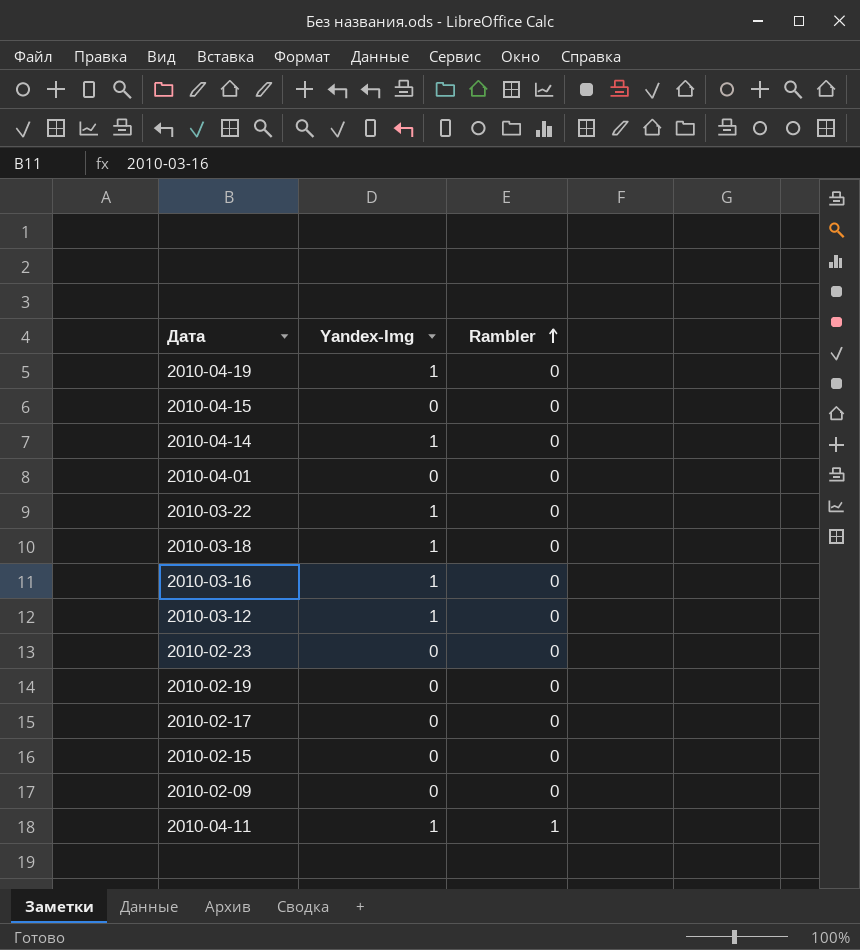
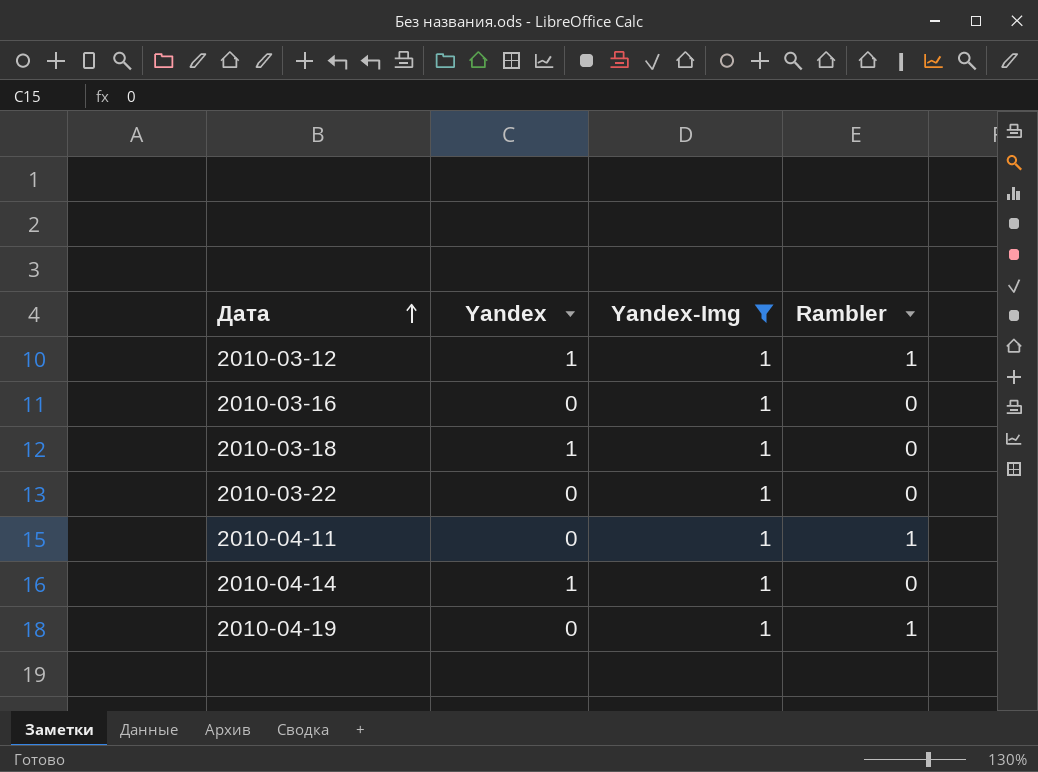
filter: none -> Yandex-Img = 1
row order: Rambler ascending -> Дата ascending
column Yandex | position: none -> 2
2010-03-12 | Rambler: 0 -> 1
2010-04-19 | Rambler: 0 -> 1

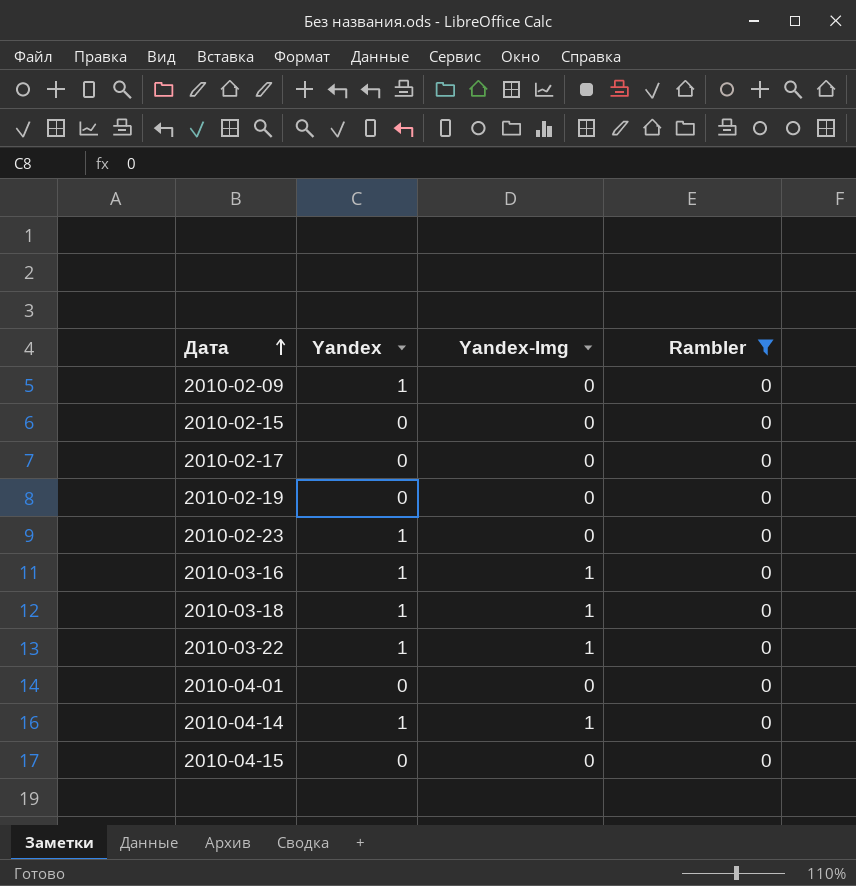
filter: Yandex-Img = 1 -> Rambler = 0
2010-03-16 | Yandex: 0 -> 1
2010-03-22 | Yandex: 0 -> 1

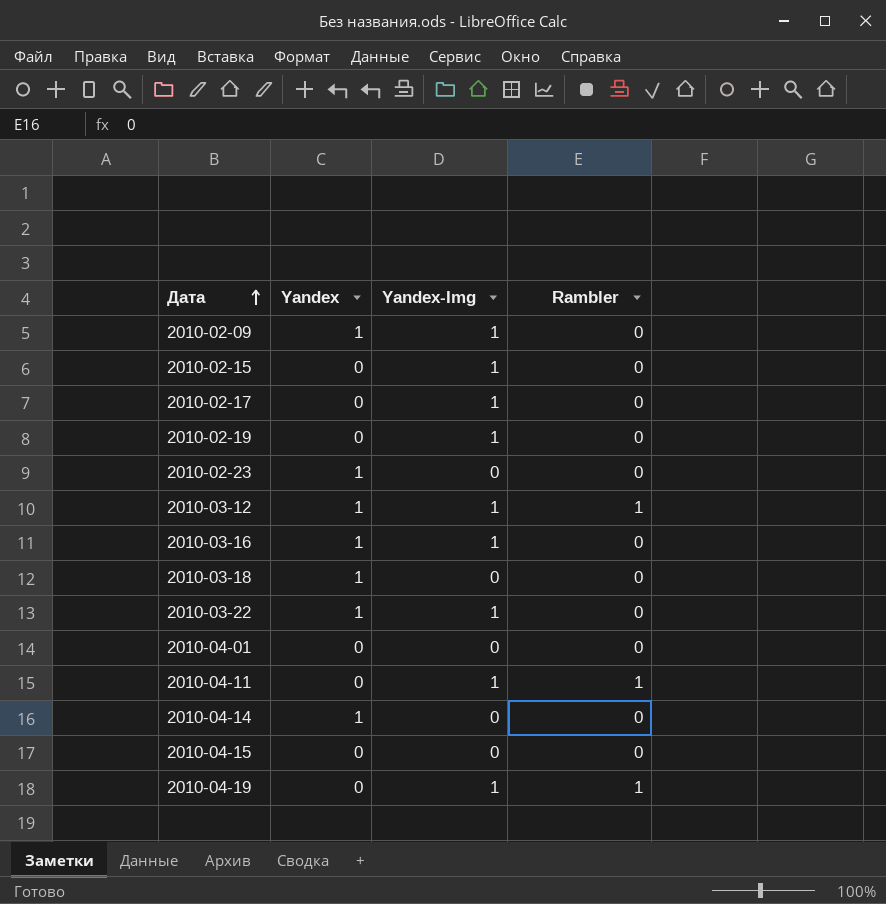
filter: Rambler = 0 -> none
2010-02-09 | Yandex-Img: 0 -> 1
2010-02-15 | Yandex-Img: 0 -> 1
2010-02-17 | Yandex-Img: 0 -> 1
2010-02-19 | Yandex-Img: 0 -> 1
2010-03-18 | Yandex-Img: 1 -> 0
2010-04-14 | Yandex-Img: 1 -> 0

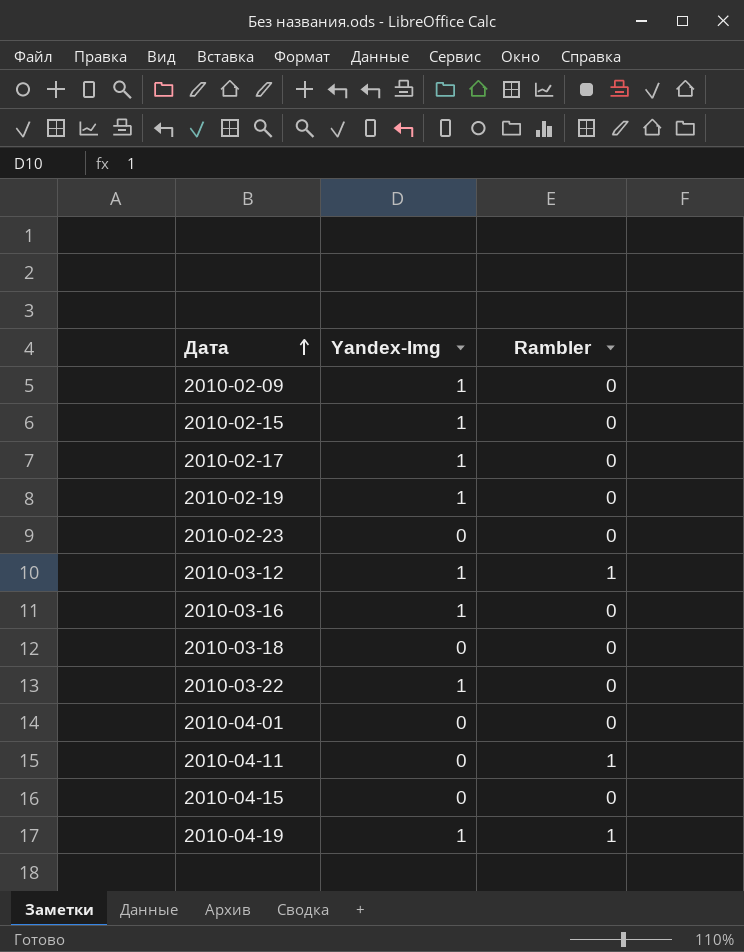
column Yandex | position: 2 -> none
row 2010-04-14: 1 | 0 | 0 -> none
2010-04-11 | Yandex-Img: 1 -> 0

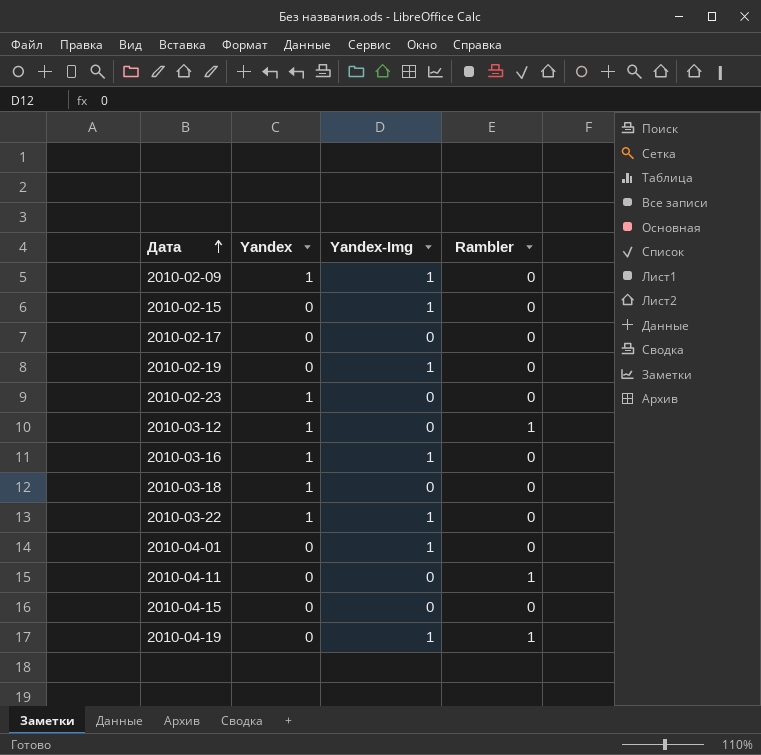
column Yandex | position: none -> 2
2010-02-17 | Yandex-Img: 1 -> 0
2010-03-12 | Yandex-Img: 1 -> 0
2010-04-01 | Yandex-Img: 0 -> 1

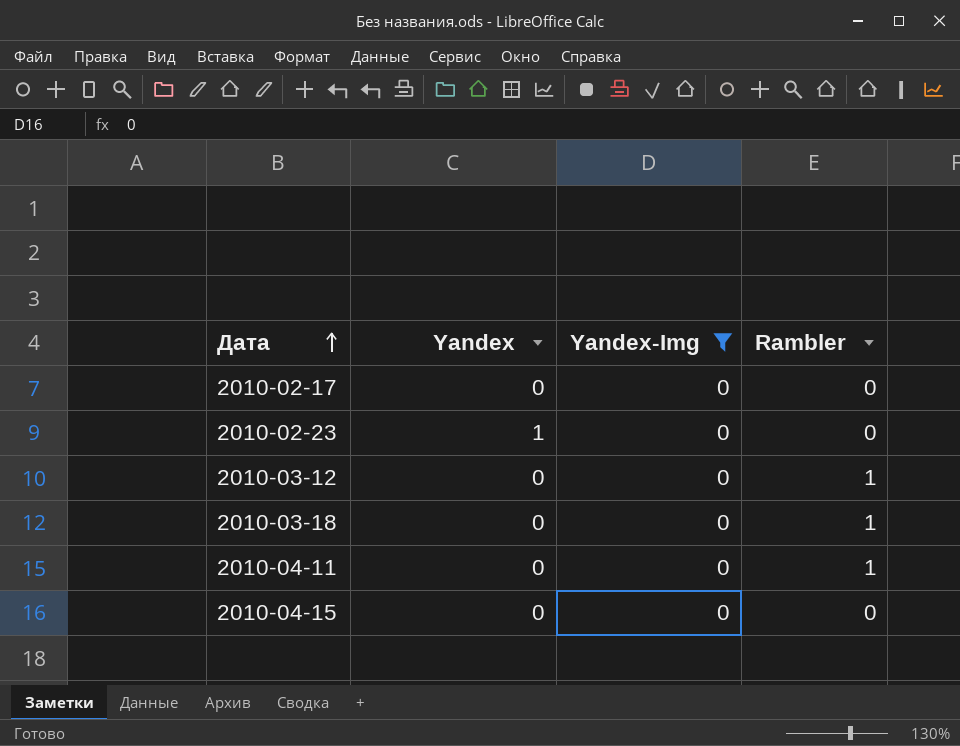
filter: none -> Yandex-Img = 0
2010-03-12 | Yandex: 1 -> 0
2010-03-18 | Yandex: 1 -> 0
2010-03-18 | Rambler: 0 -> 1

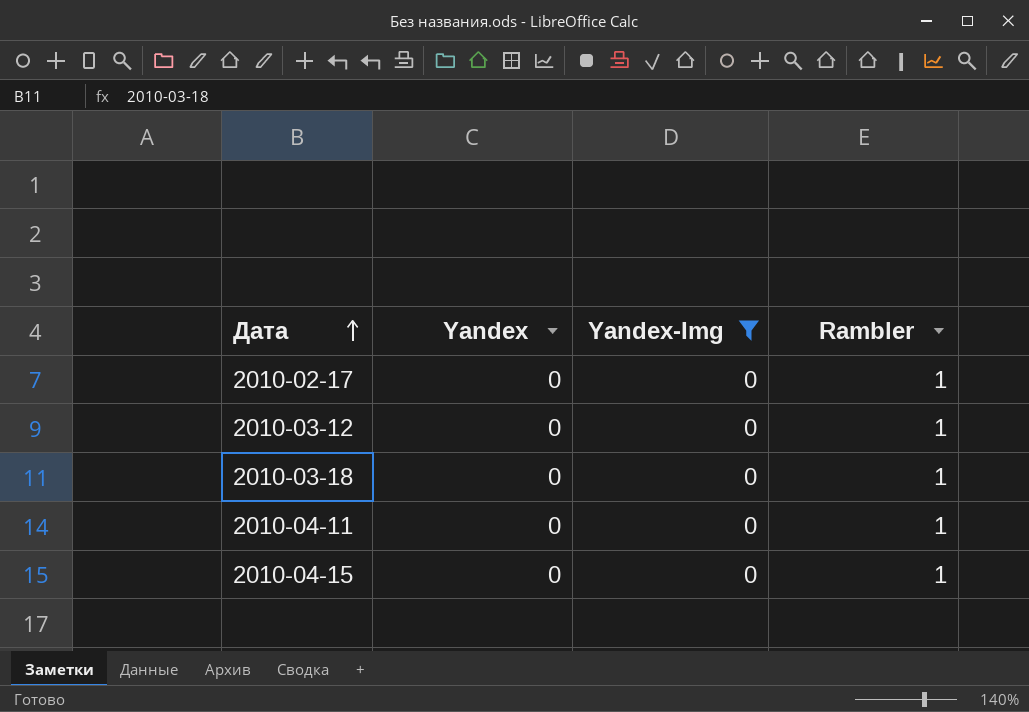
row 2010-02-23: 1 | 0 | 0 -> none
2010-02-17 | Rambler: 0 -> 1
2010-04-15 | Rambler: 0 -> 1

